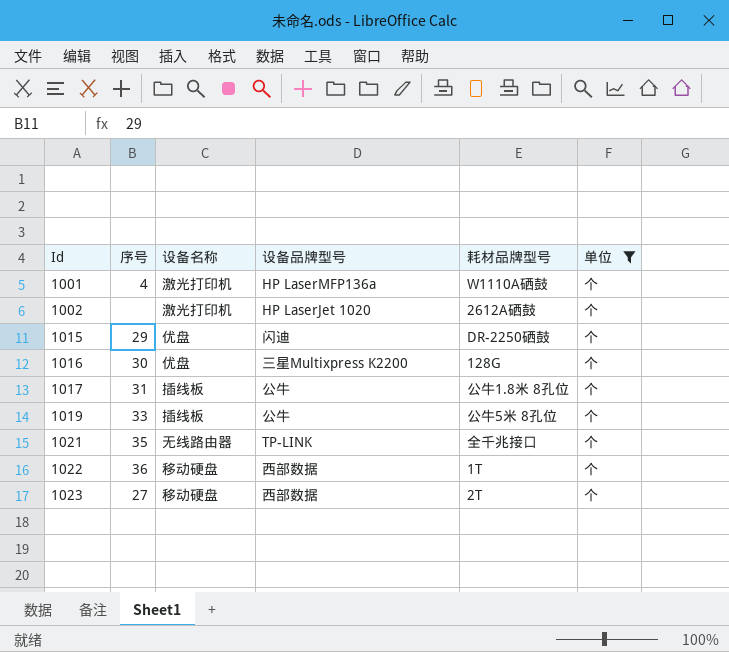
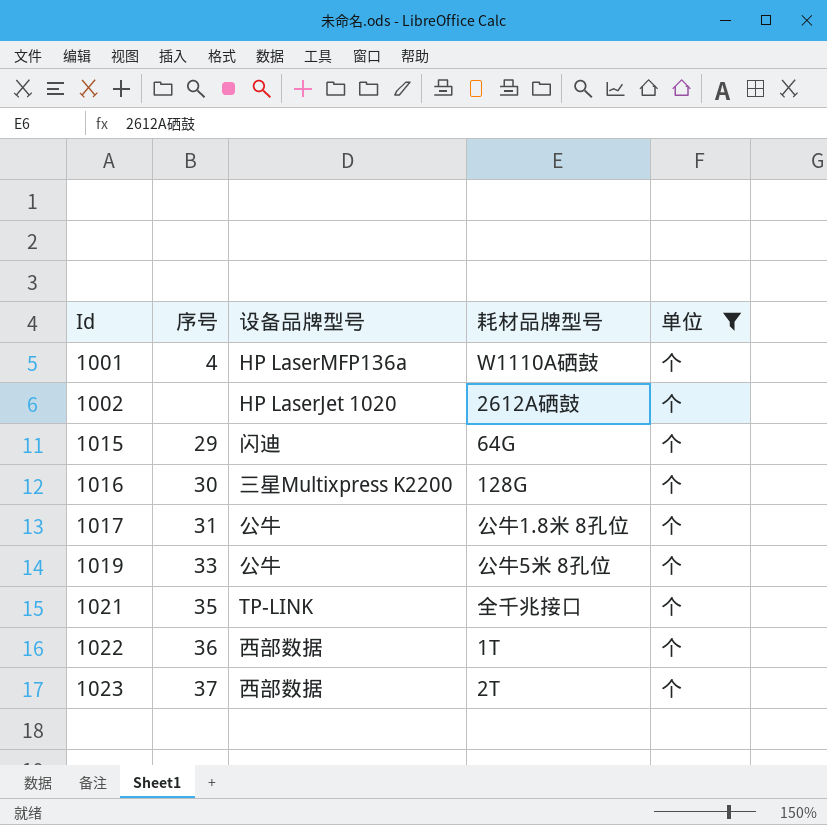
column 设备名称 | position: 3 -> none
1015 | 耗材品牌型号: DR-2250硒鼓 -> 64G
1023 | 序号: 27 -> 37

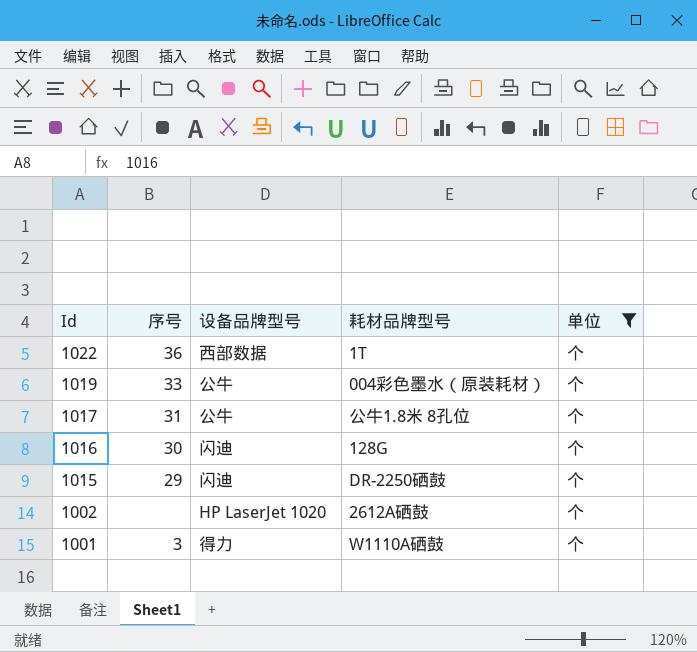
row order: Id ascending -> Id descending
row 1021: 35 | TP-LINK | 全千兆接口 | 个 -> none
row 1023: 37 | 西部数据 | 2T | 个 -> none
1019 | 耗材品牌型号: 公牛5米 8孔位 -> 004彩色墨水（原装耗材）
1016 | 设备品牌型号: 三星Multixpress K2200 -> 闪迪
1015 | 耗材品牌型号: 64G -> DR-2250硒鼓
1001 | 序号: 4 -> 3
1001 | 设备品牌型号: HP LaserMFP136a -> 得力

